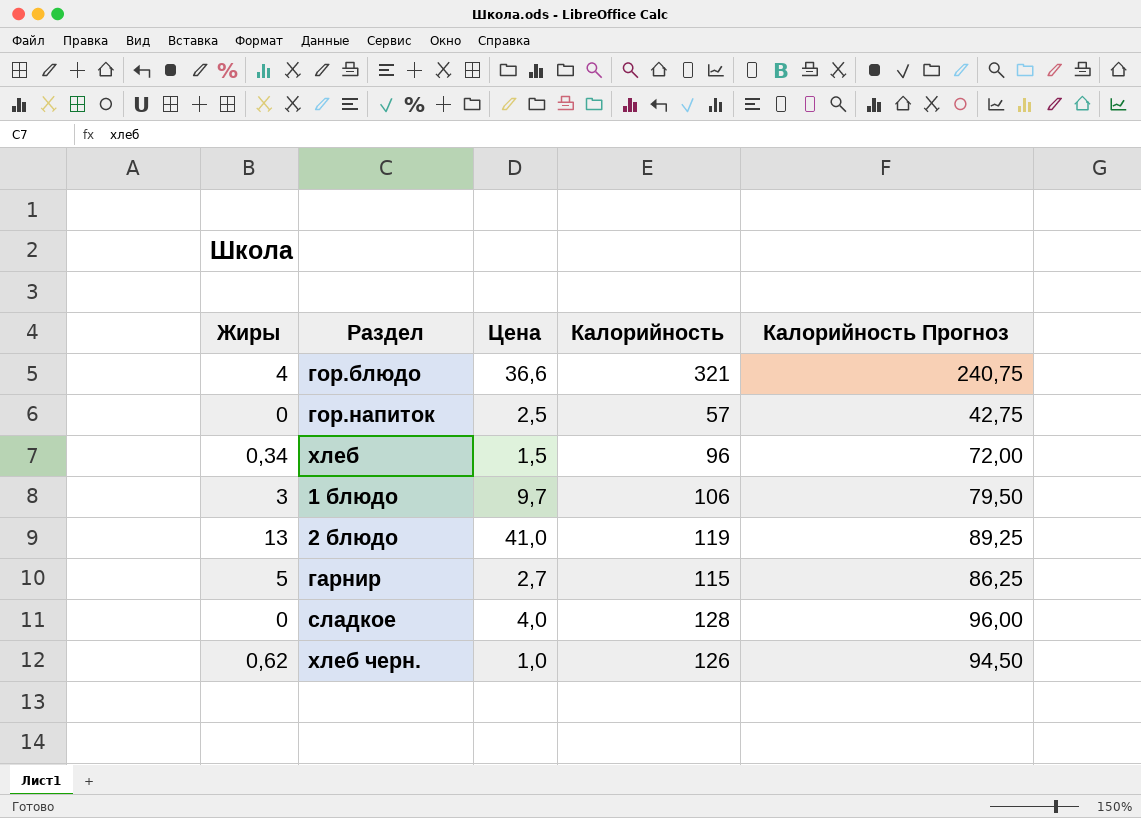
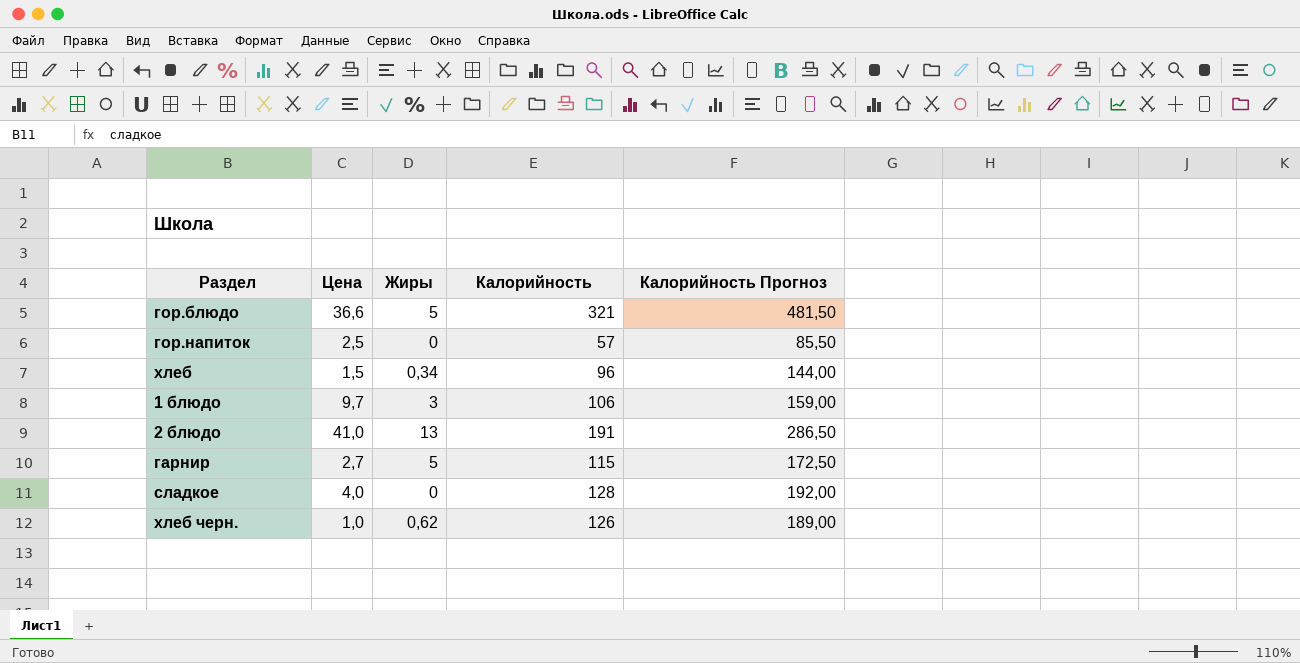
column Жиры | position: 1 -> 3
column Калорийность Прогноз | formula: [Калорийность] * 0,75 -> [Калорийность] * 1,5
гор.блюдо | Жиры: 4 -> 5
2 блюдо | Калорийность: 119 -> 191

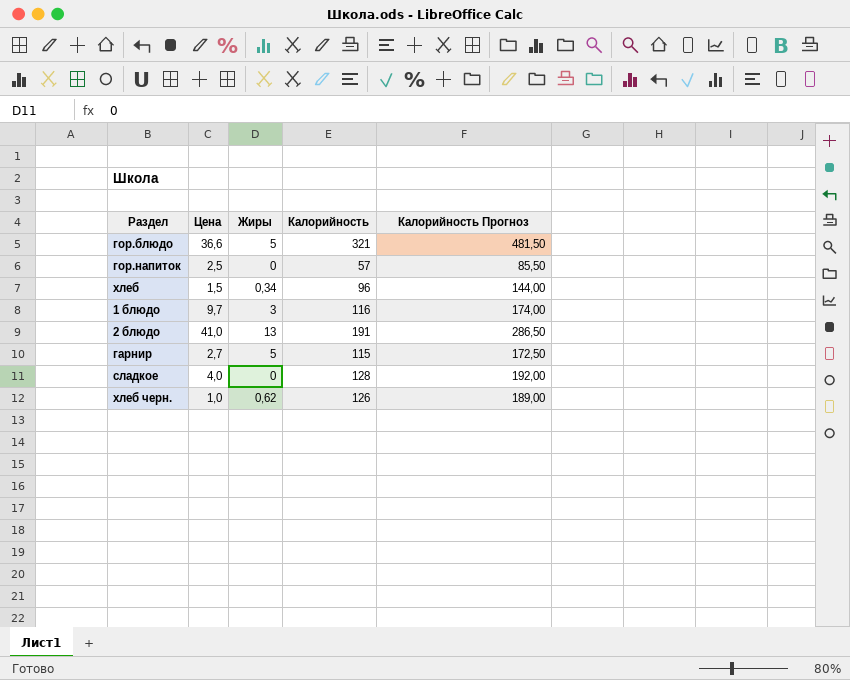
1 блюдо | Калорийность: 106 -> 116
1 блюдо | Калорийность Прогноз: 159,00 -> 174,00

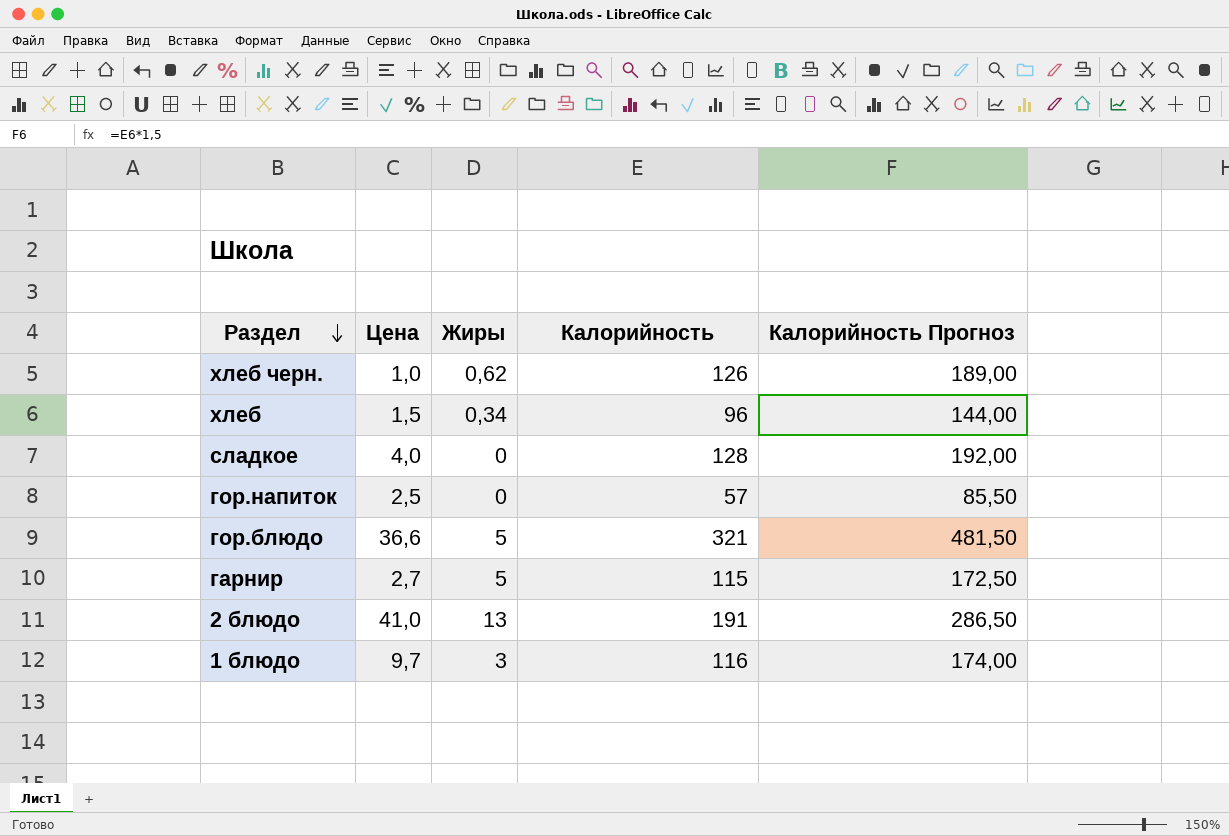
row order: none -> Раздел descending

